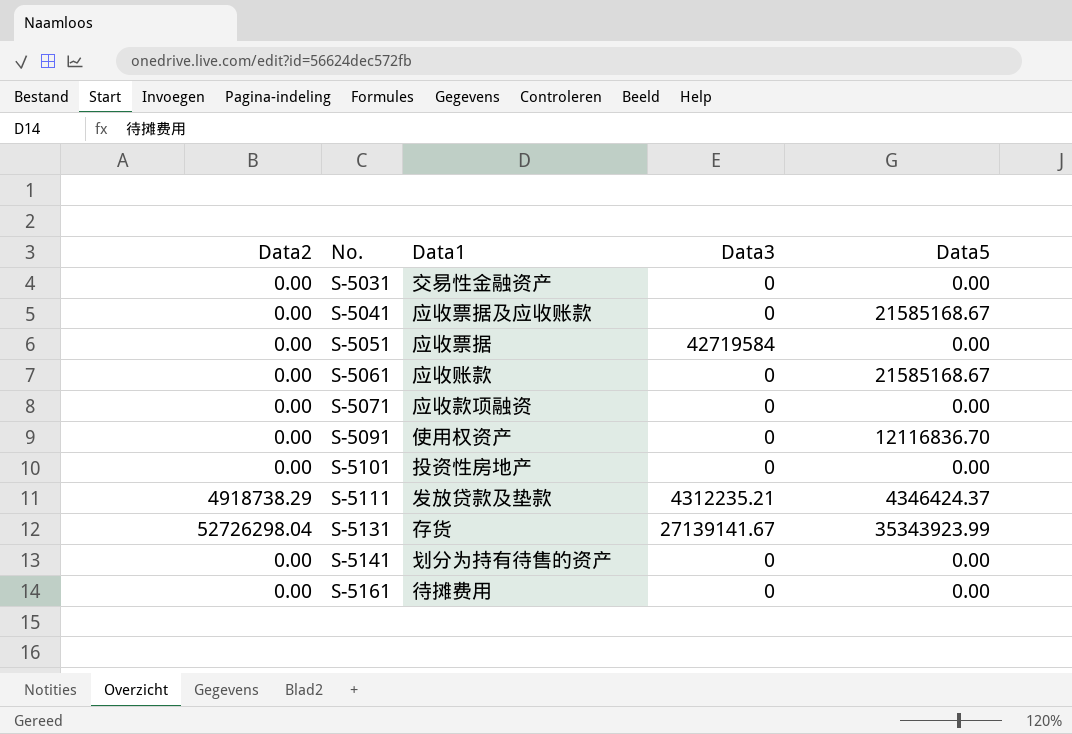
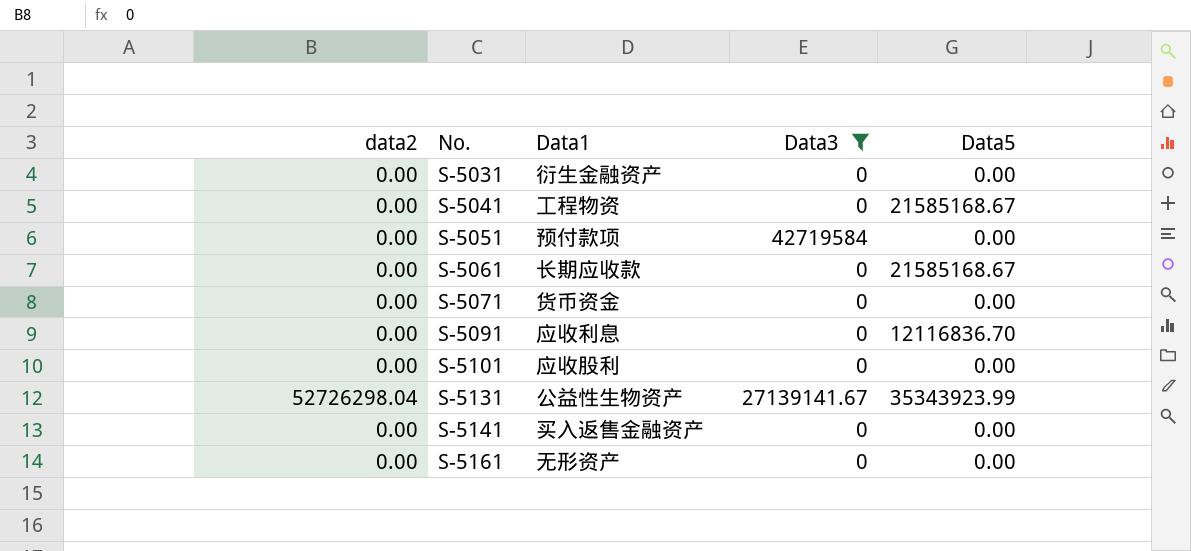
filter: none -> Data3 != 4312235.21
column name: Data2 -> data2
S-5031 | Data1: 交易性金融资产 -> 衍生金融资产
S-5041 | Data1: 应收票据及应收账款 -> 工程物资
S-5051 | Data1: 应收票据 -> 预付款项
S-5061 | Data1: 应收账款 -> 长期应收款
S-5071 | Data1: 应收款项融资 -> 货币资金
S-5091 | Data1: 使用权资产 -> 应收利息
S-5101 | Data1: 投资性房地产 -> 应收股利
S-5131 | Data1: 存货 -> 公益性生物资产
S-5141 | Data1: 划分为持有待售的资产 -> 买入返售金融资产
S-5161 | Data1: 待摊费用 -> 无形资产

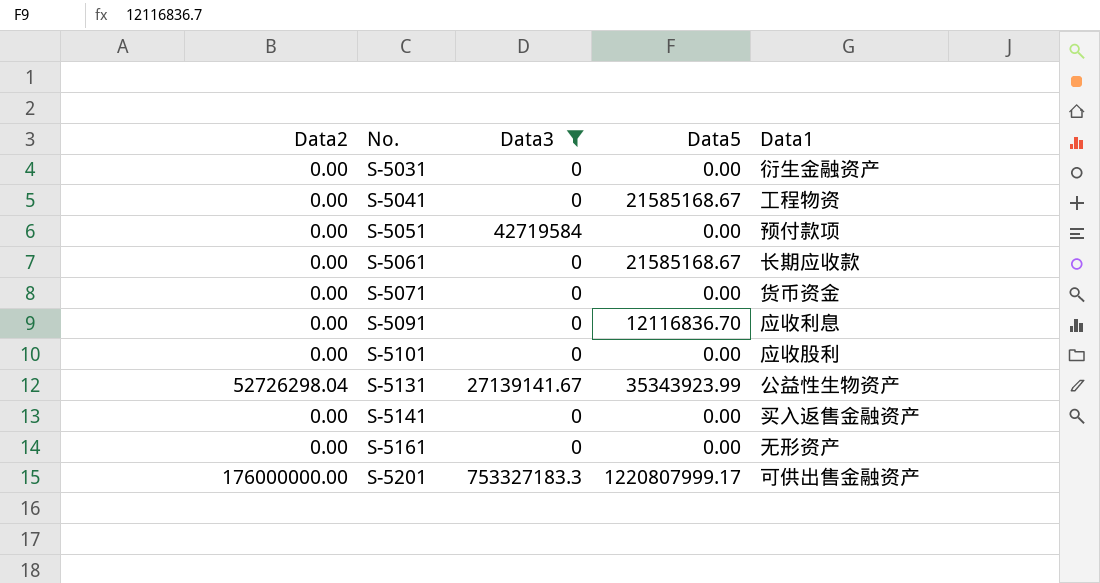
column name: data2 -> Data2
column Data1 | position: 3 -> 5
row S-5201: none -> 176000000.00 | 753327183.3 | 1220807999.17 | 可供出售金融资产

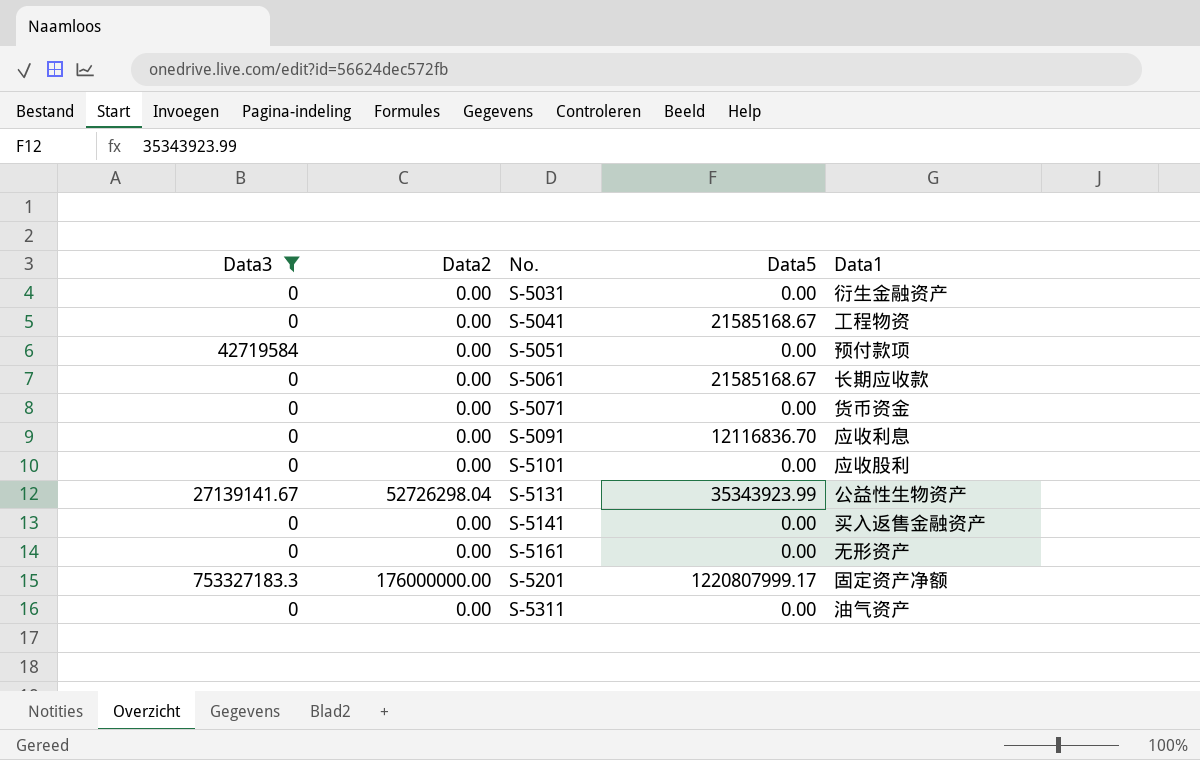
column Data3 | position: 3 -> 1
S-5201 | Data1: 可供出售金融资产 -> 固定资产净额
row S-5311: none -> 0 | 0.00 | 0.00 | 油气资产

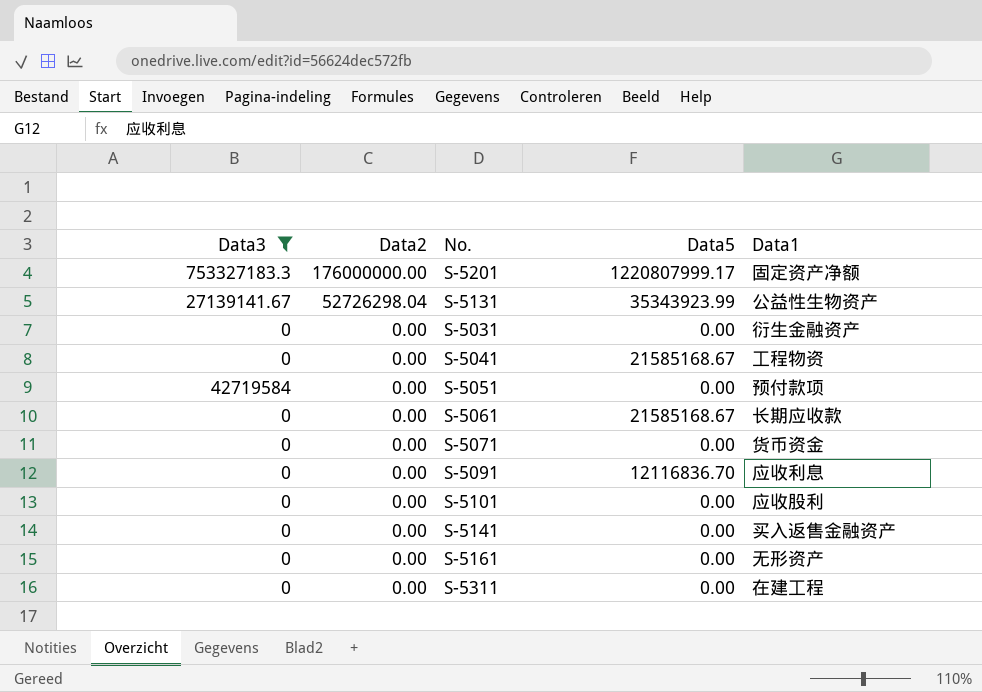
row order: No. ascending -> Data2 descending
S-5311 | Data1: 油气资产 -> 在建工程

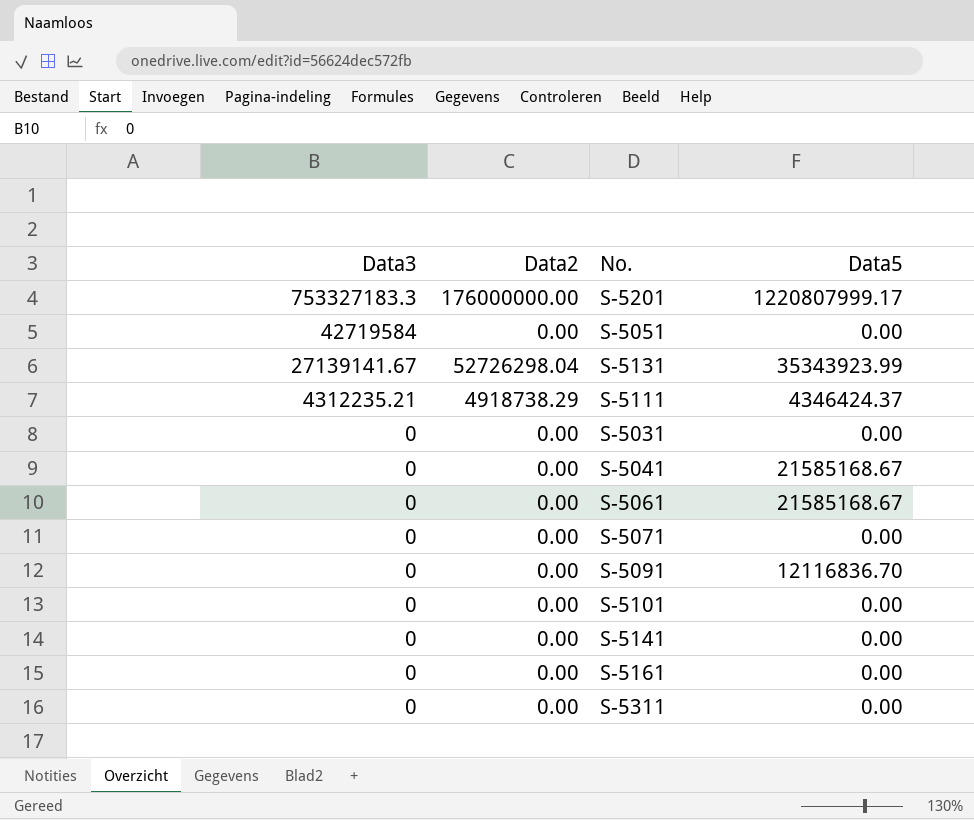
filter: Data3 != 4312235.21 -> none
row order: Data2 descending -> Data3 descending
column Data1 | position: 5 -> none

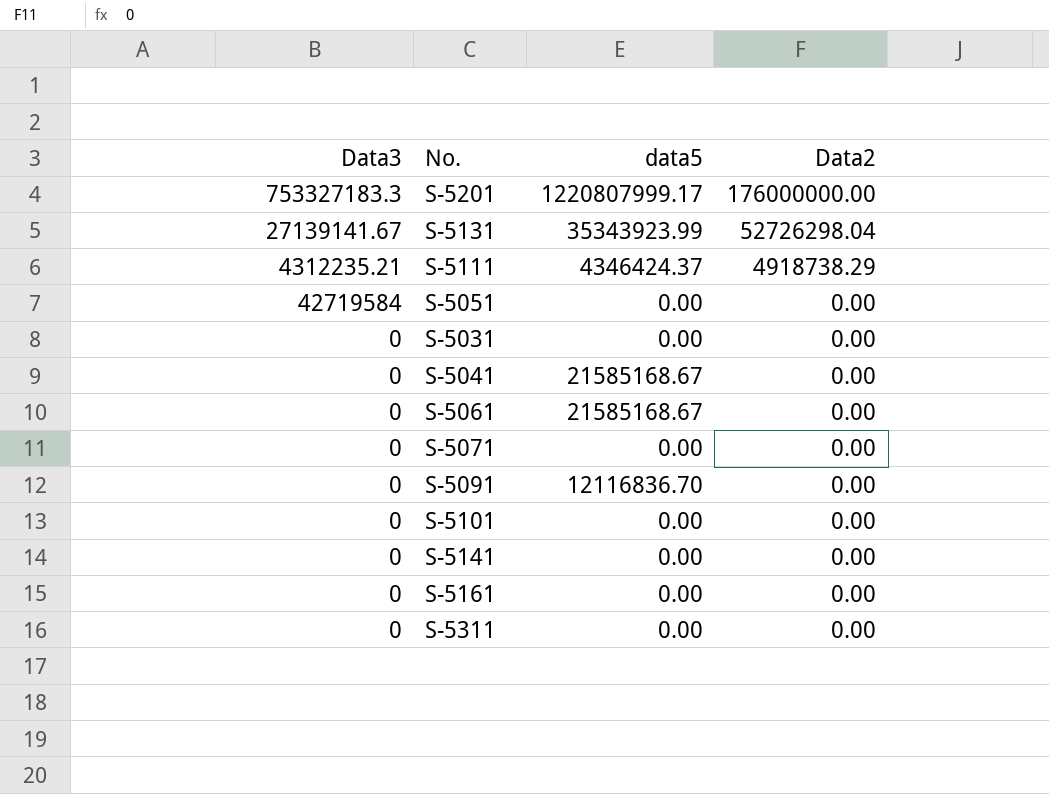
row order: Data3 descending -> Data2 descending
column name: Data5 -> data5
column Data2 | position: 2 -> 4

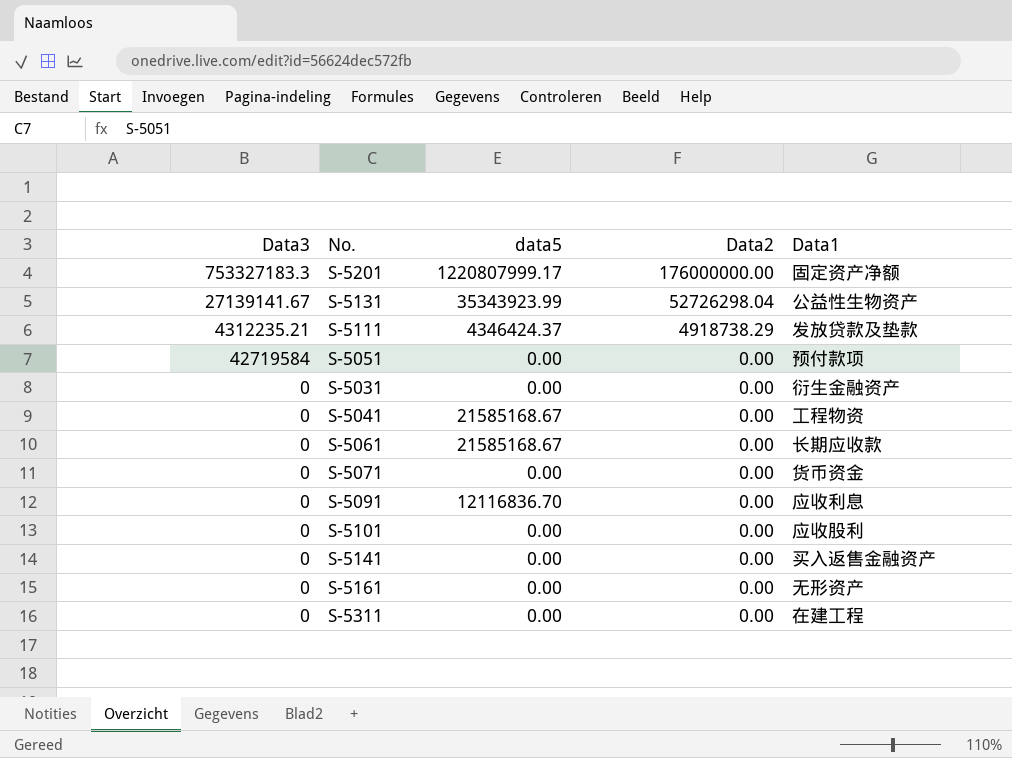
column Data1 | position: none -> 5

